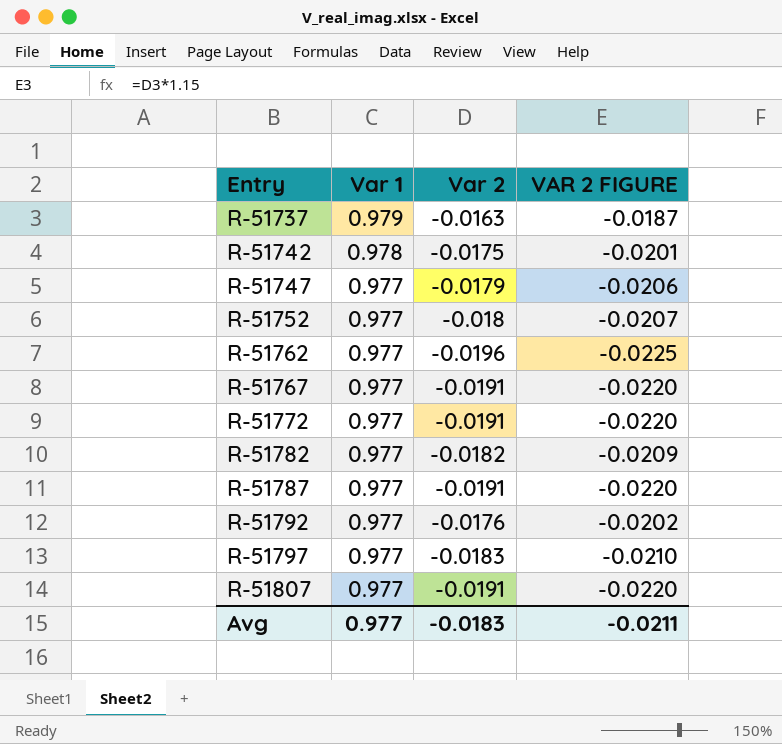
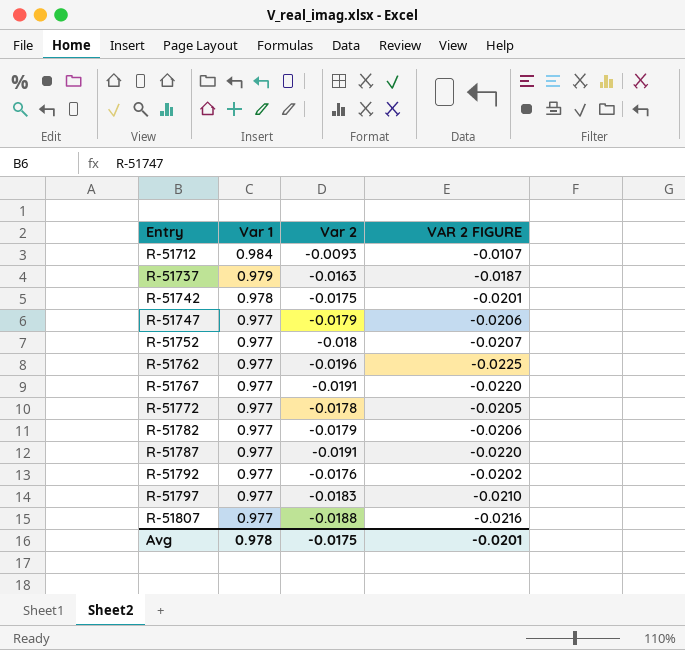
row R-51712: none -> 0.984 | -0.0093 | -0.0107
R-51772 | Var 2: -0.0191 -> -0.0178
R-51772 | VAR 2 FIGURE: -0.0220 -> -0.0205
R-51782 | Var 2: -0.0182 -> -0.0179
R-51782 | VAR 2 FIGURE: -0.0209 -> -0.0206
R-51807 | Var 2: -0.0191 -> -0.0188
R-51807 | VAR 2 FIGURE: -0.0220 -> -0.0216
Avg | Var 1: 0.977 -> 0.978
Avg | Var 2: -0.0183 -> -0.0175
Avg | VAR 2 FIGURE: -0.0211 -> -0.0201

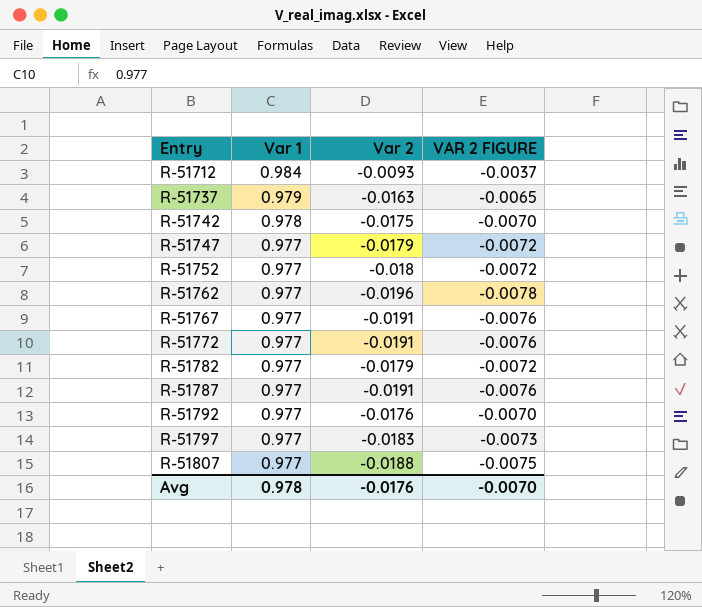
column VAR 2 FIGURE | formula: [Var 2] * 1.15 -> [Var 2] * 0.4
R-51772 | Var 2: -0.0178 -> -0.0191
Avg | Var 2: -0.0175 -> -0.0176
Avg | VAR 2 FIGURE: -0.0201 -> -0.0070

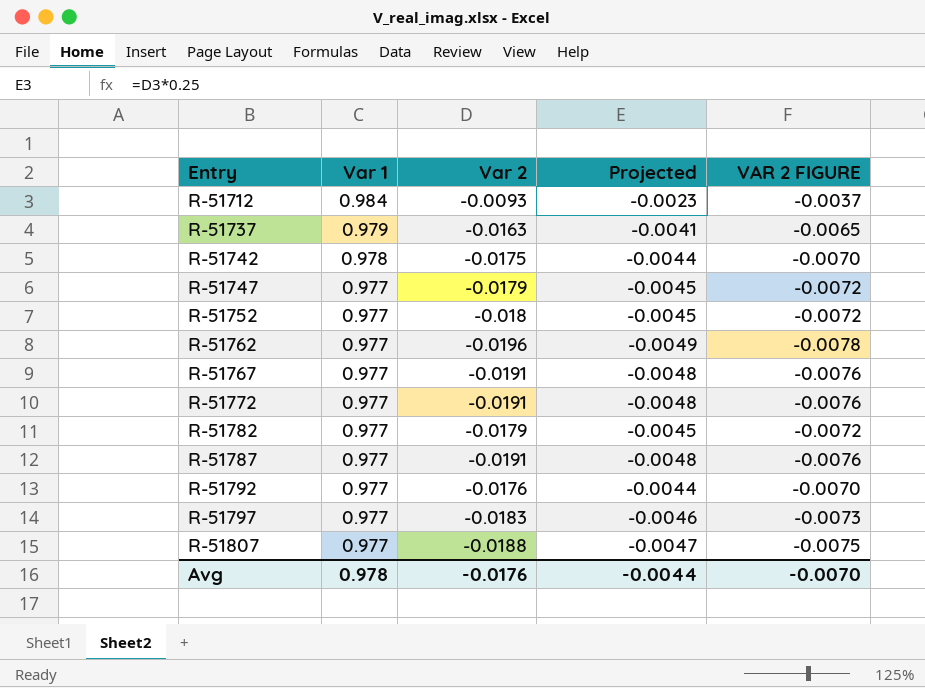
column Projected | formula: none -> [Var 2] * 0.25

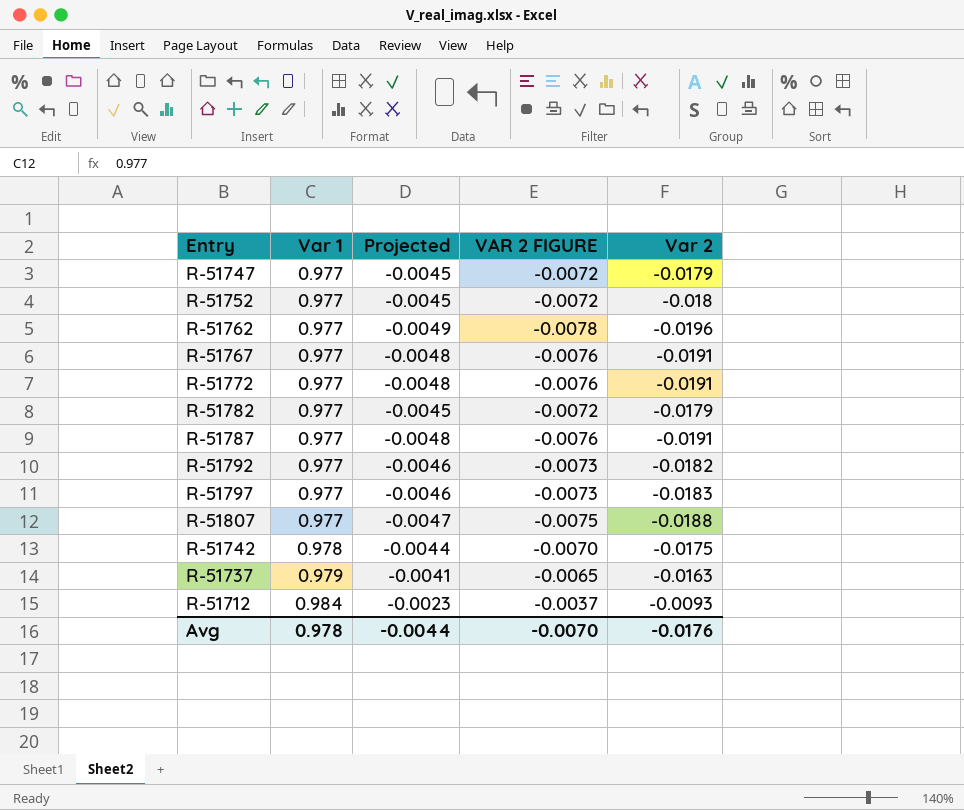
row order: Entry ascending -> Var 1 ascending
column Var 2 | position: 3 -> 5
R-51792 | Projected: -0.0044 -> -0.0046
R-51792 | VAR 2 FIGURE: -0.0070 -> -0.0073
R-51792 | Var 2: -0.0176 -> -0.0182

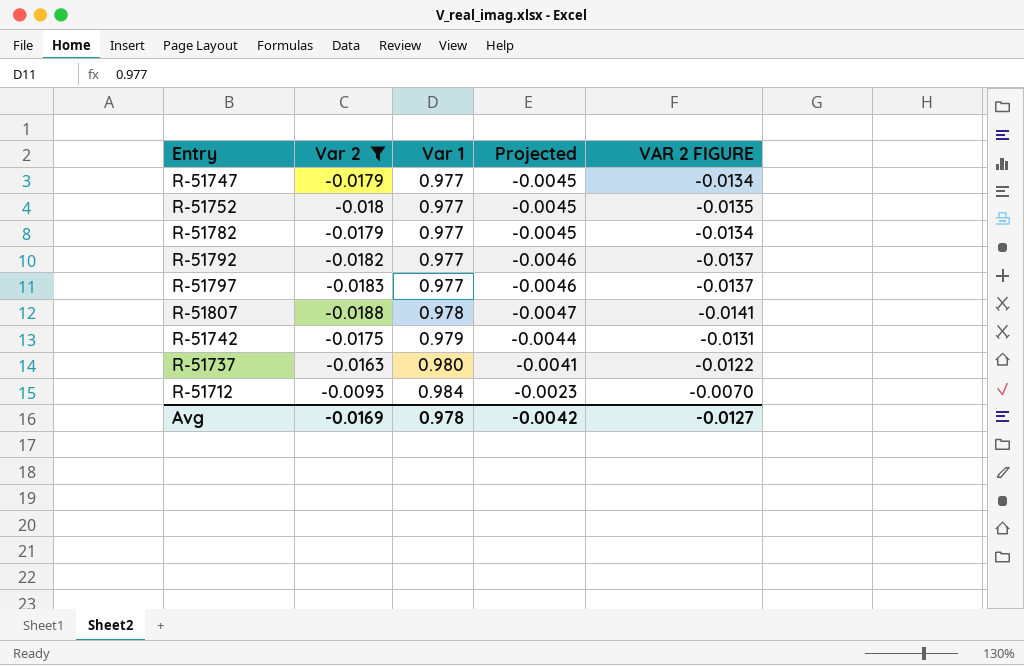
filter: none -> Var 2 >= -0.0188
column Var 2 | position: 5 -> 2
column VAR 2 FIGURE | formula: [Var 2] * 0.4 -> [Var 2] * 0.75
R-51807 | Var 1: 0.977 -> 0.978
R-51742 | Var 1: 0.978 -> 0.979
R-51737 | Var 1: 0.979 -> 0.980
Avg | Var 2: -0.0176 -> -0.0169
Avg | Projected: -0.0044 -> -0.0042
Avg | VAR 2 FIGURE: -0.0070 -> -0.0127

